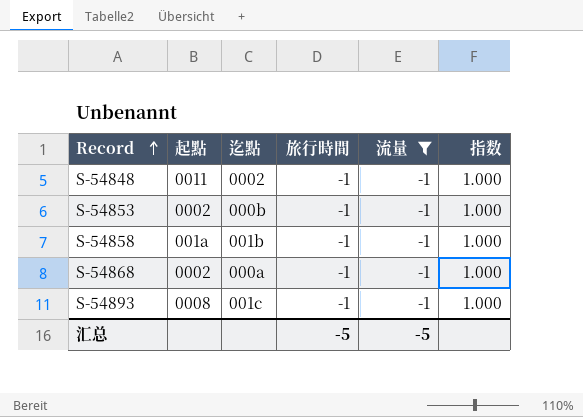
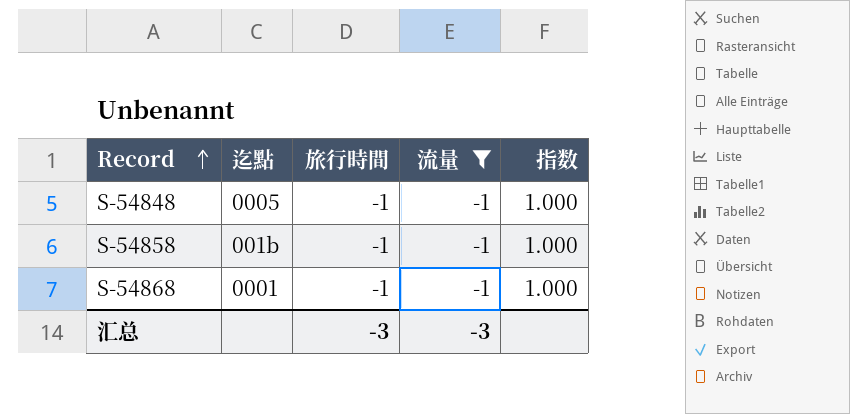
column 起點 | position: 2 -> none
row S-54853: 0002 | 000b | -1 | -1 | 1.000 -> none
row S-54893: 0008 | 001c | -1 | -1 | 1.000 -> none
S-54848 | 迄點: 0002 -> 0005
S-54868 | 迄點: 000a -> 0001
汇总 | 旅行時間: -5 -> -3
汇总 | 流量: -5 -> -3

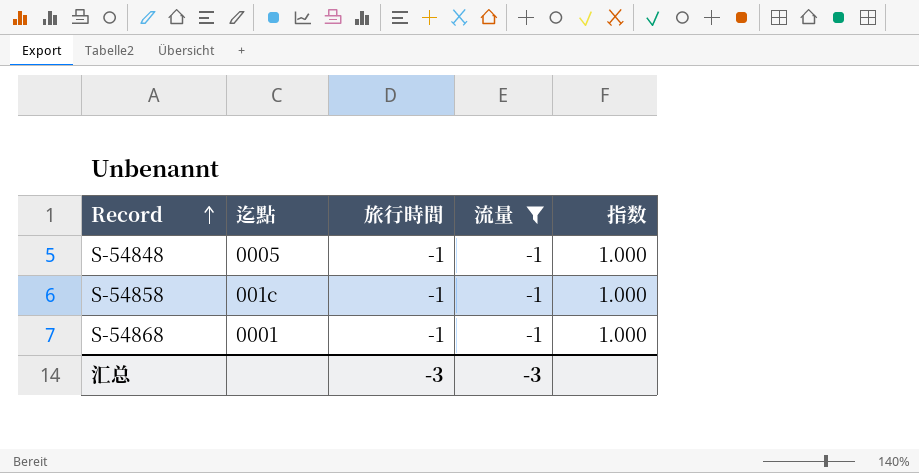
S-54858 | 迄點: 001b -> 001c

